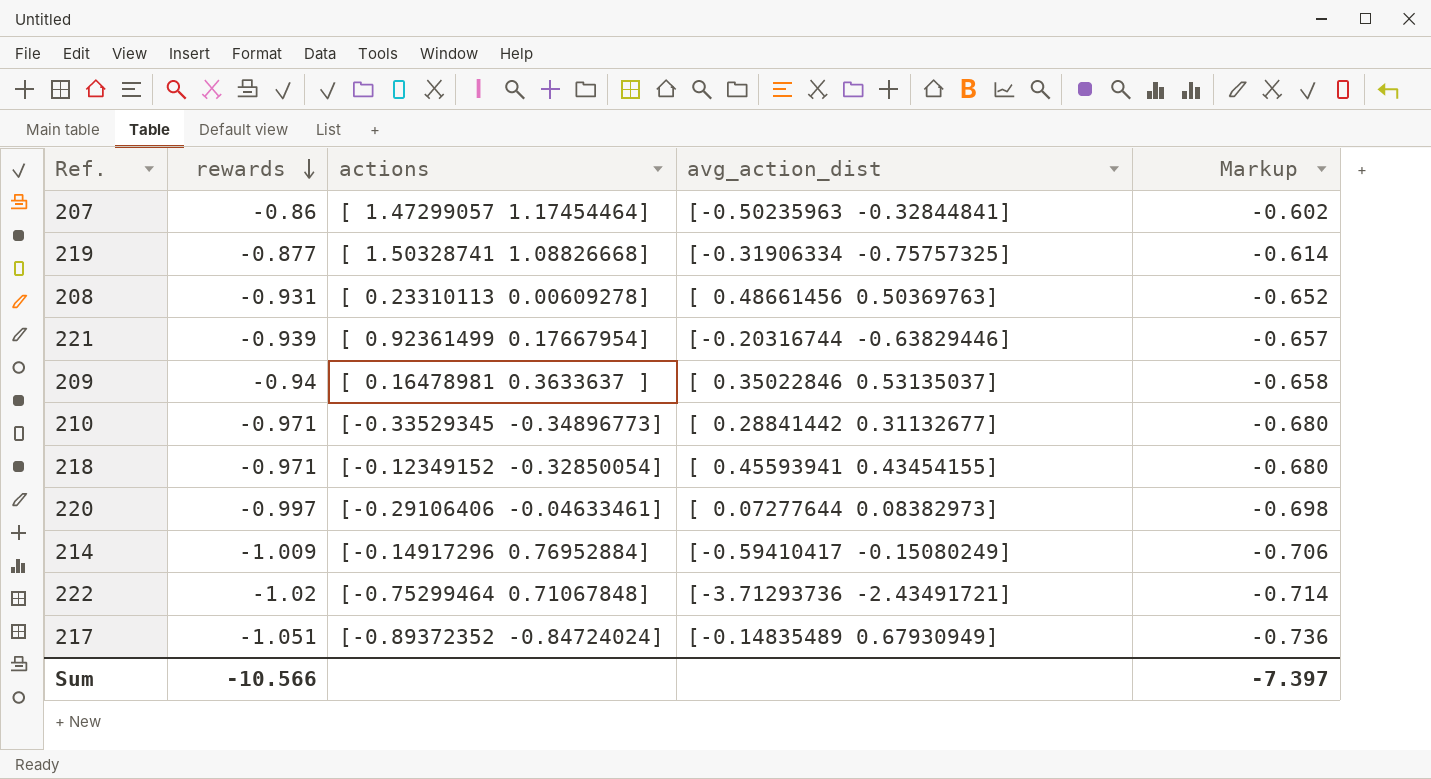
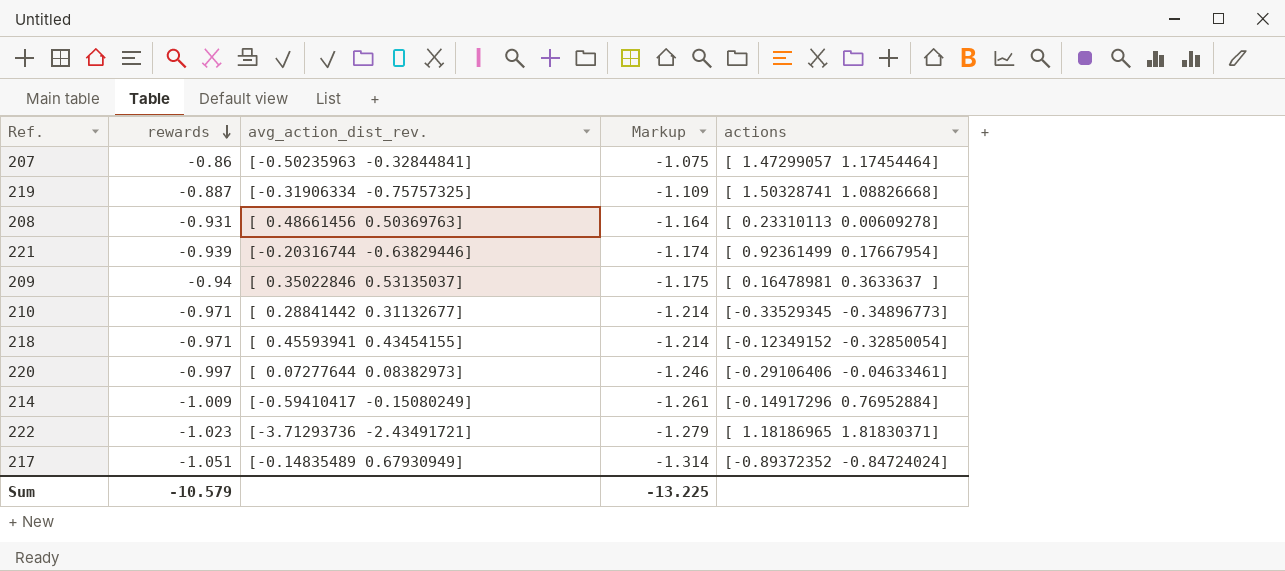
column name: avg_action_dist -> avg_action_dist_rev.
column Markup | formula: [rewards] * 0.7 -> [rewards] * 1.25
column actions | position: 3 -> 5
219 | rewards: -0.877 -> -0.887
222 | rewards: -1.02 -> -1.023
222 | actions: [-0.75299464 0.71067848] -> [ 1.18186965 1.81830371]
Sum | rewards: -10.566 -> -10.579
Sum | Markup: -7.397 -> -13.225

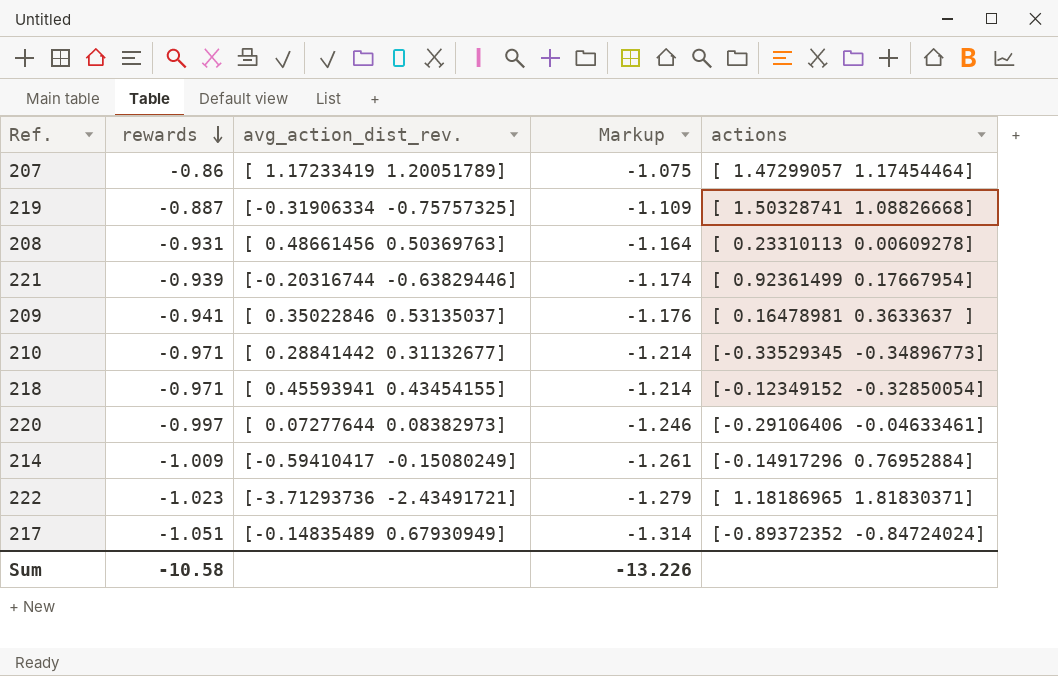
207 | avg_action_dist_rev.: [-0.50235963 -0.32844841] -> [ 1.17233419 1.20051789]
209 | rewards: -0.94 -> -0.941
209 | Markup: -1.175 -> -1.176
Sum | rewards: -10.579 -> -10.58
Sum | Markup: -13.225 -> -13.226

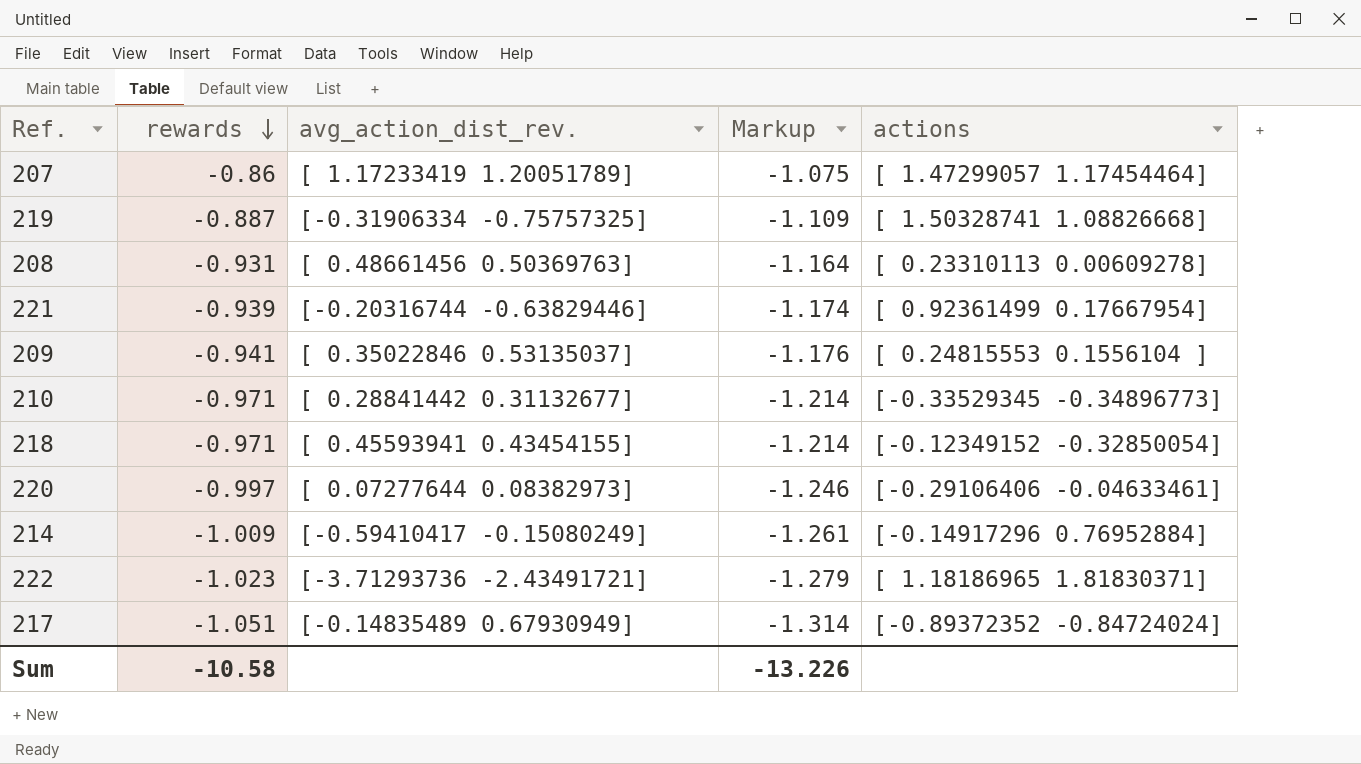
209 | actions: [ 0.16478981 0.3633637 ] -> [ 0.24815553 0.1556104 ]

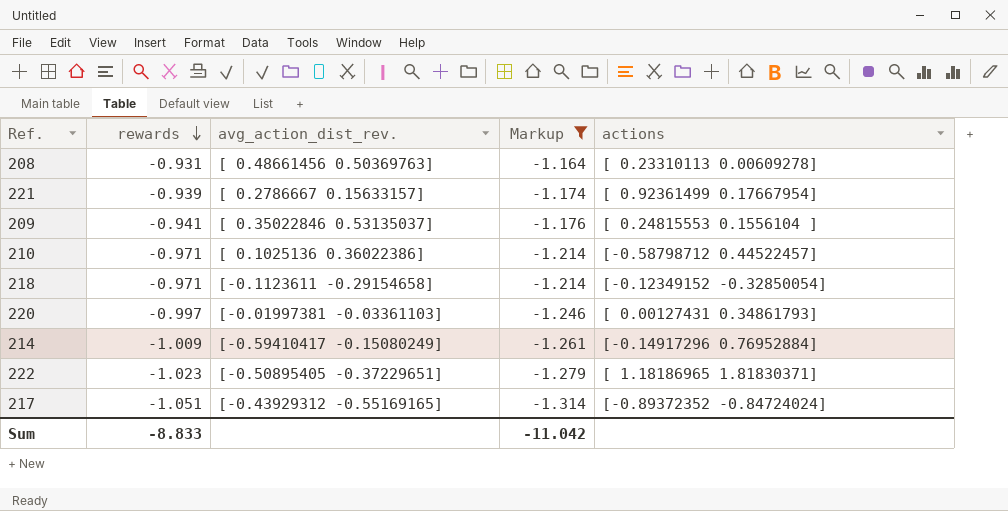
filter: none -> Markup <= -1.164
221 | avg_action_dist_rev.: [-0.20316744 -0.63829446] -> [ 0.2786667 0.15633157]
210 | avg_action_dist_rev.: [ 0.28841442 0.31132677] -> [ 0.1025136 0.36022386]
210 | actions: [-0.33529345 -0.34896773] -> [-0.58798712 0.44522457]
218 | avg_action_dist_rev.: [ 0.45593941 0.43454155] -> [-0.1123611 -0.29154658]
220 | avg_action_dist_rev.: [ 0.07277644 0.08382973] -> [-0.01997381 -0.03361103]
220 | actions: [-0.29106406 -0.04633461] -> [ 0.00127431 0.34861793]
222 | avg_action_dist_rev.: [-3.71293736 -2.43491721] -> [-0.50895405 -0.37229651]
217 | avg_action_dist_rev.: [-0.14835489 0.67930949] -> [-0.43929312 -0.55169165]
Sum | rewards: -10.58 -> -8.833
Sum | Markup: -13.226 -> -11.042

